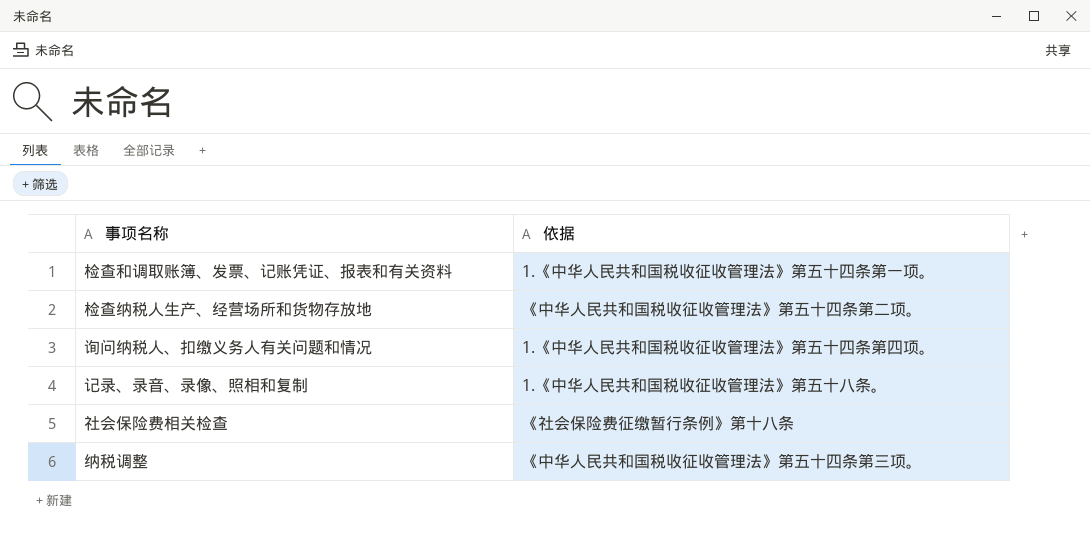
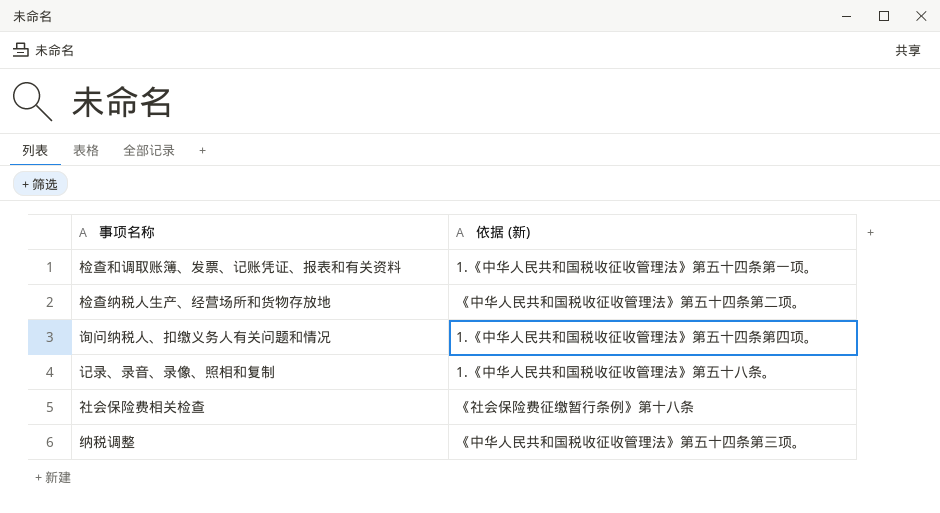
column name: 依据 -> 依据 (新)

